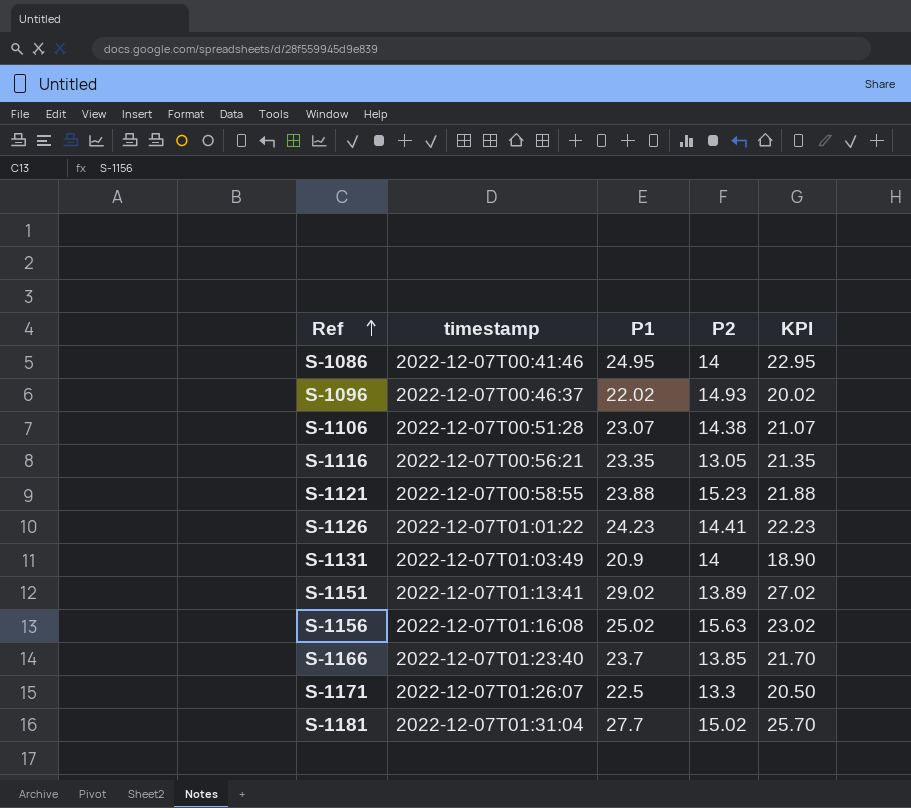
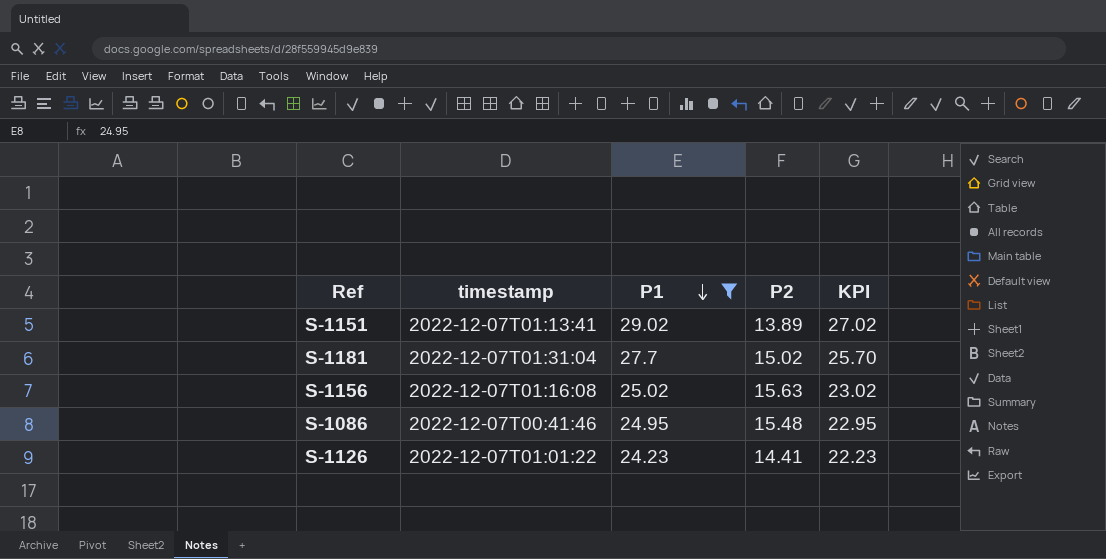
filter: none -> P1 >= 24.23
row order: Ref ascending -> P1 descending
S-1086 | P2: 14 -> 15.48

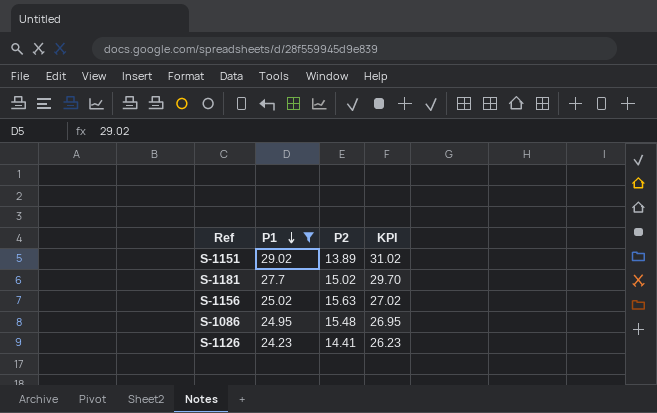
column timestamp | position: 2 -> none
column KPI | formula: [P1] - 2 -> [P1] + 2

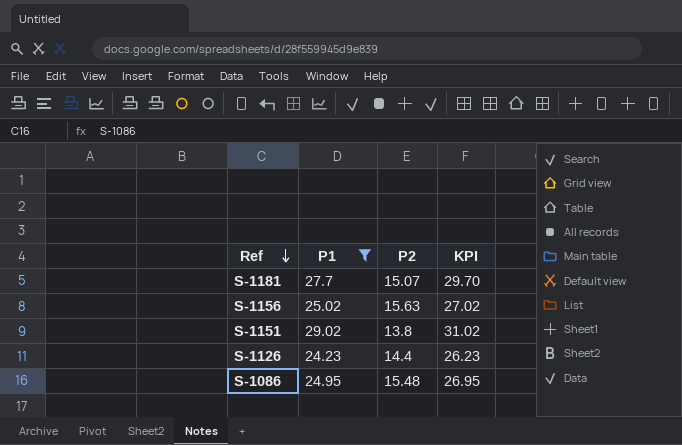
row order: P1 descending -> Ref descending
S-1181 | P2: 15.02 -> 15.07
S-1151 | P2: 13.89 -> 13.8
S-1126 | P2: 14.41 -> 14.4

